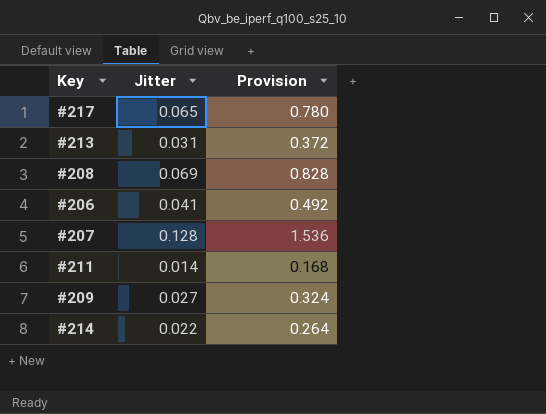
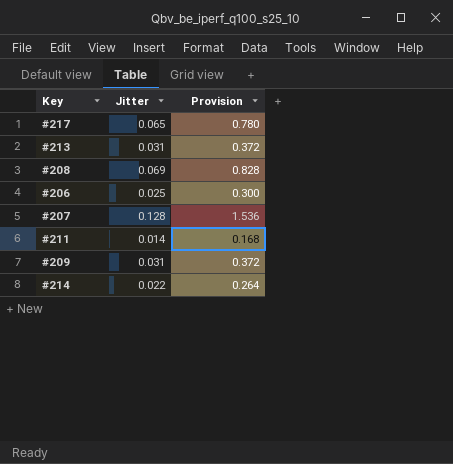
#206 | Jitter: 0.041 -> 0.025
#206 | Provision: 0.492 -> 0.300
#209 | Jitter: 0.027 -> 0.031
#209 | Provision: 0.324 -> 0.372

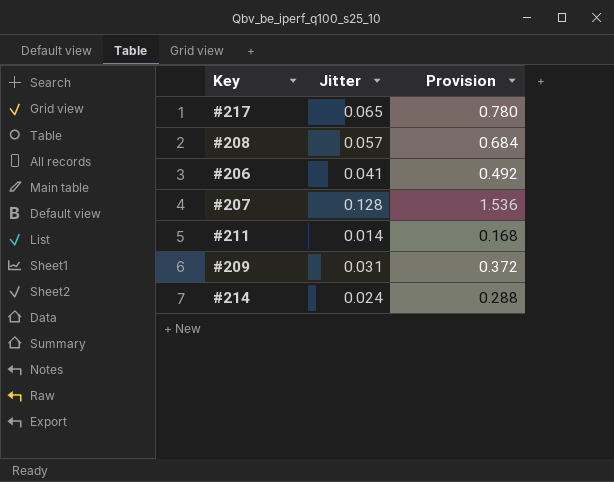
row #213: 0.031 | 0.372 -> none
#208 | Jitter: 0.069 -> 0.057
#208 | Provision: 0.828 -> 0.684
#206 | Jitter: 0.025 -> 0.041
#206 | Provision: 0.300 -> 0.492
#214 | Jitter: 0.022 -> 0.024
#214 | Provision: 0.264 -> 0.288

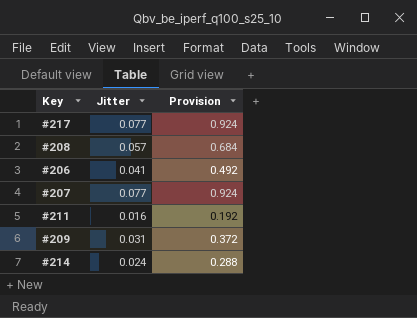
#217 | Jitter: 0.065 -> 0.077
#217 | Provision: 0.780 -> 0.924
#207 | Jitter: 0.128 -> 0.077
#207 | Provision: 1.536 -> 0.924
#211 | Jitter: 0.014 -> 0.016
#211 | Provision: 0.168 -> 0.192

